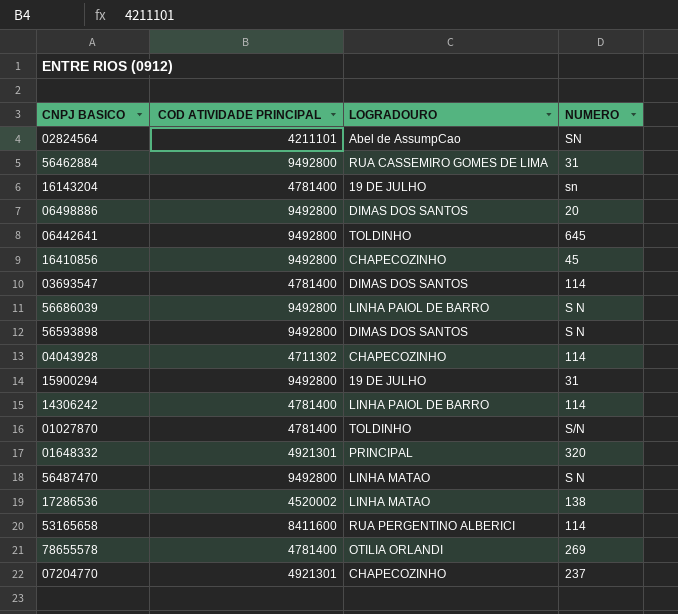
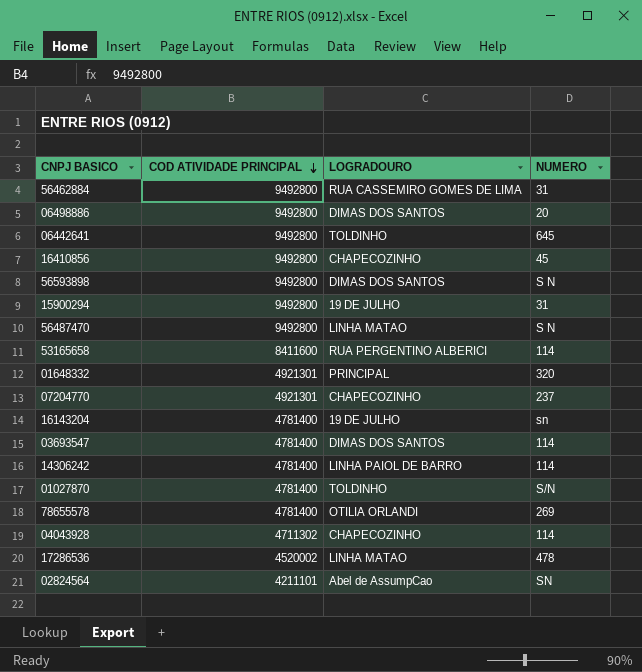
row order: none -> COD ATIVIDADE PRINCIPAL descending
row 56686039: 9492800 | LINHA PAIOL DE BARRO | S N -> none
17286536 | NUMERO: 138 -> 478

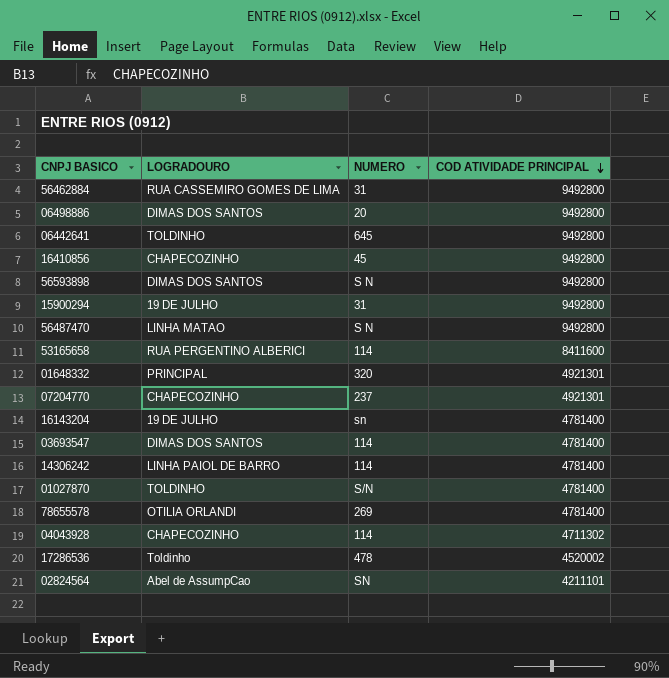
column COD ATIVIDADE PRINCIPAL | position: 2 -> 4
17286536 | LOGRADOURO: LINHA MATAO -> Toldinho

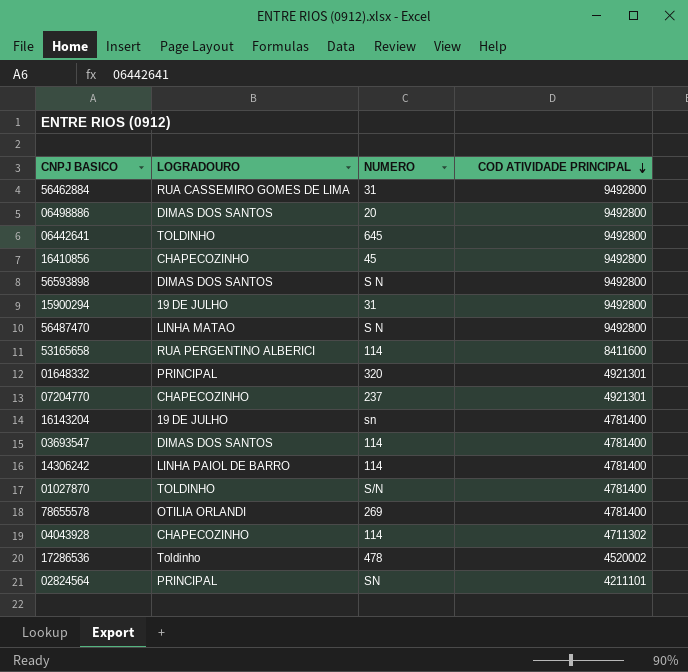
02824564 | LOGRADOURO: Abel de AssumpCao -> PRINCIPAL

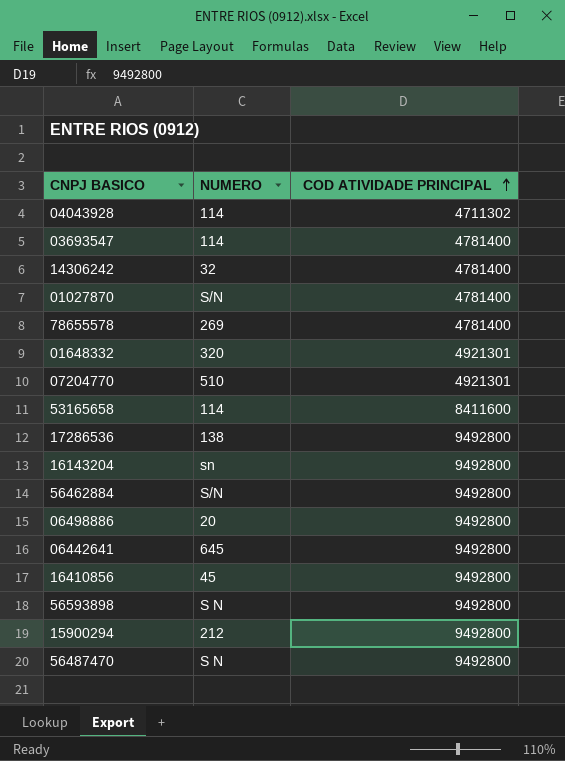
row order: COD ATIVIDADE PRINCIPAL descending -> COD ATIVIDADE PRINCIPAL ascending
column LOGRADOURO | position: 2 -> none
row 02824564: PRINCIPAL | SN | 4211101 -> none
14306242 | NUMERO: 114 -> 32
07204770 | NUMERO: 237 -> 510
17286536 | NUMERO: 478 -> 138
17286536 | COD ATIVIDADE PRINCIPAL: 4520002 -> 9492800
16143204 | COD ATIVIDADE PRINCIPAL: 4781400 -> 9492800
56462884 | NUMERO: 31 -> S/N
15900294 | NUMERO: 31 -> 212

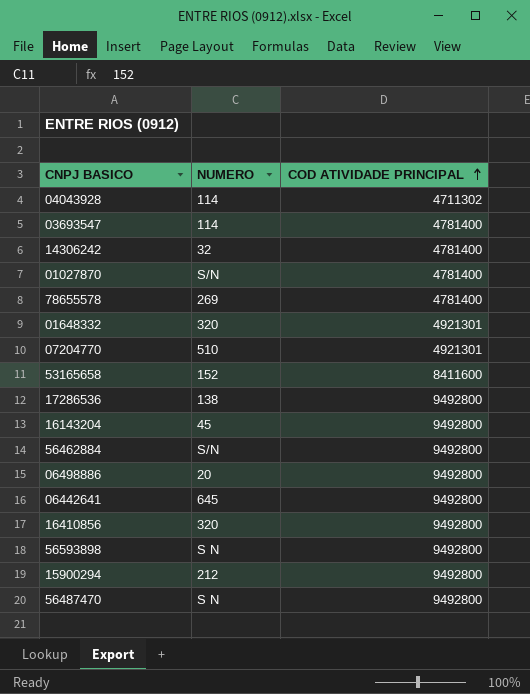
53165658 | NUMERO: 114 -> 152
16143204 | NUMERO: sn -> 45
16410856 | NUMERO: 45 -> 320

